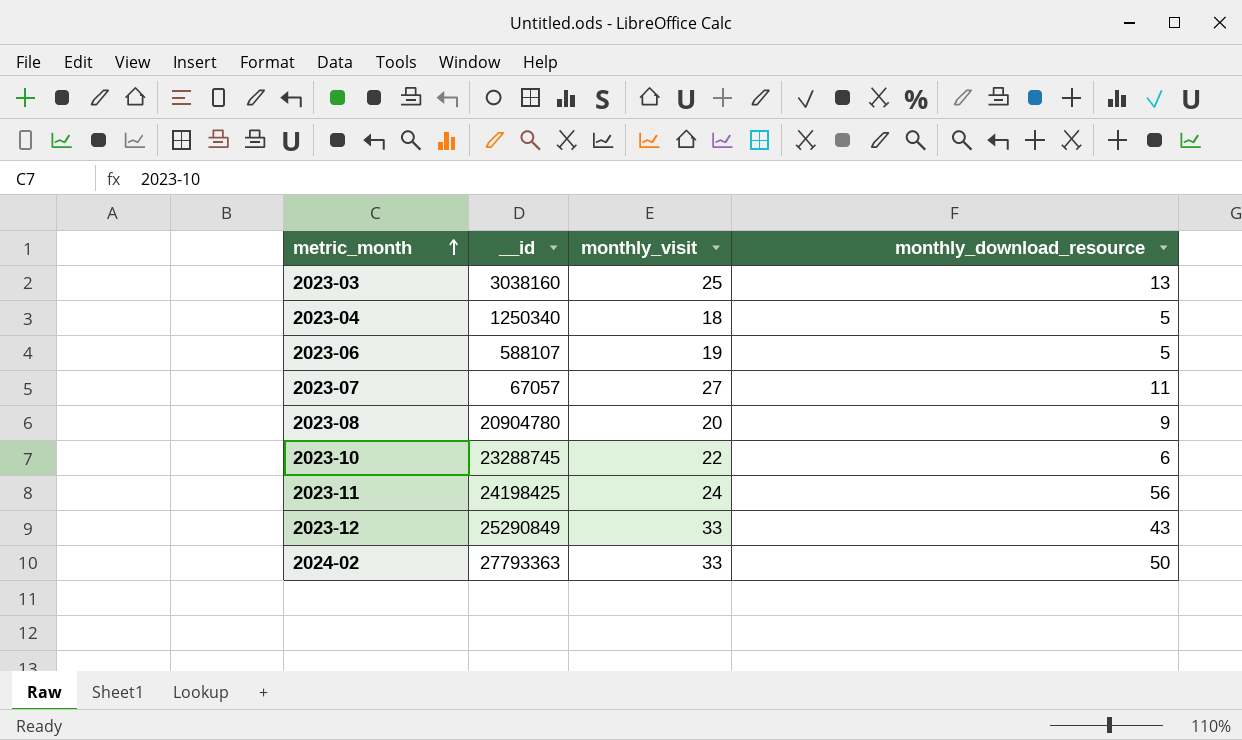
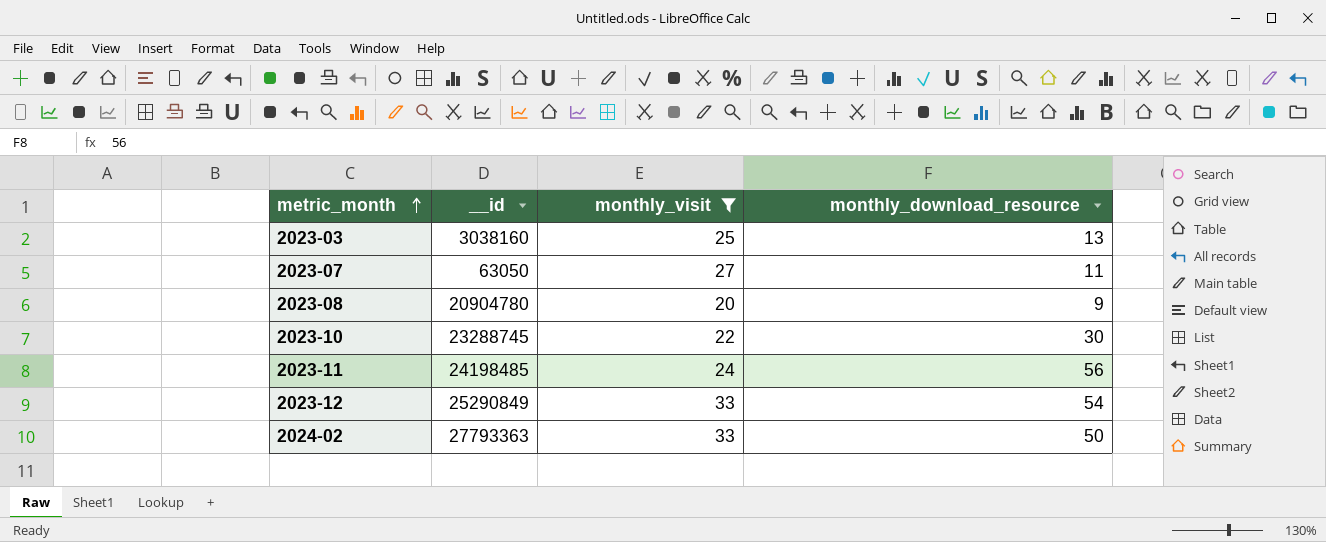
filter: none -> monthly_visit >= 20
2023-07 | __id: 67057 -> 63050
2023-10 | monthly_download_resource: 6 -> 30
2023-11 | __id: 24198425 -> 24198485
2023-12 | monthly_download_resource: 43 -> 54

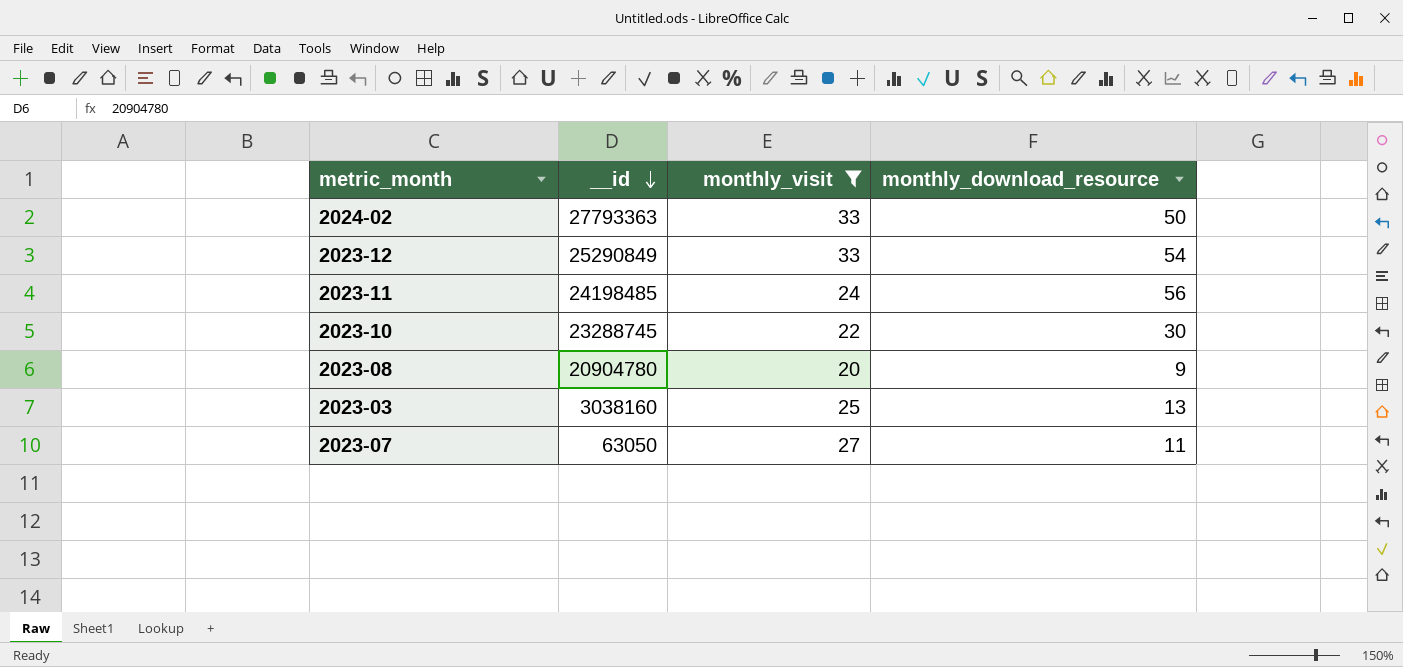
row order: metric_month ascending -> __id descending

